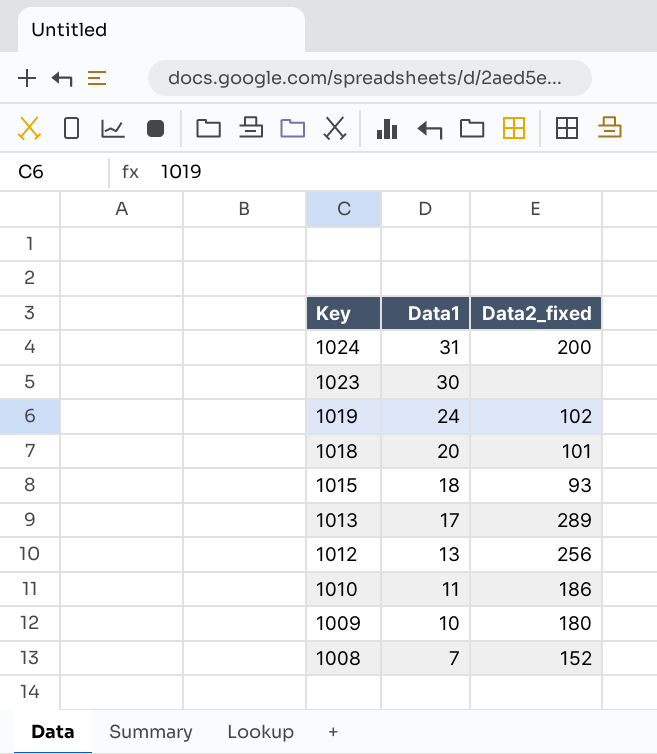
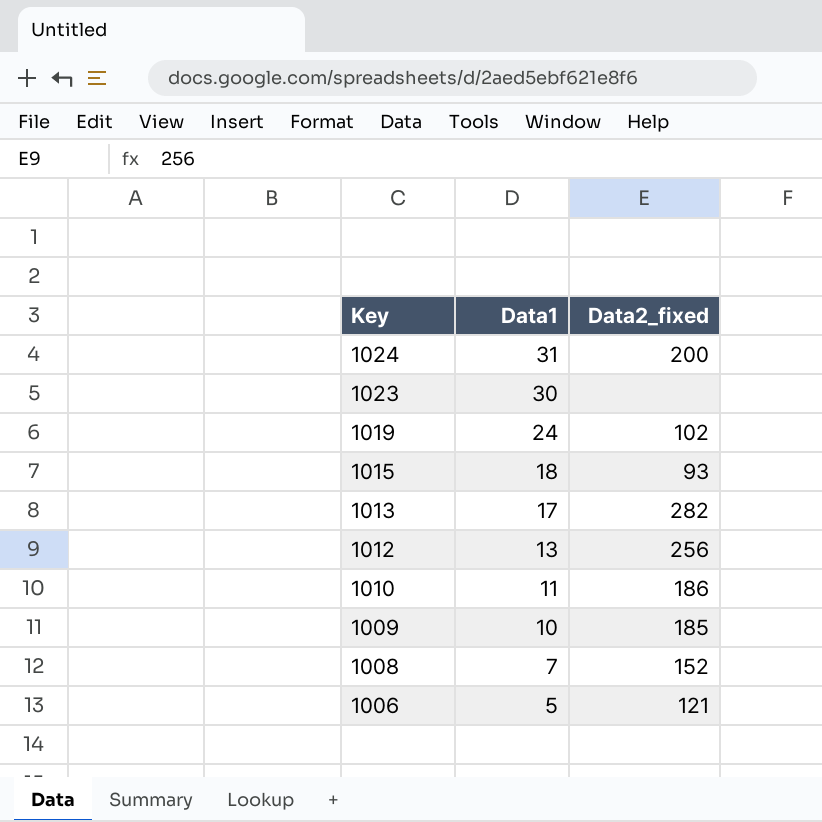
row 1018: 20 | 101 -> none
1013 | Data2_fixed: 289 -> 282
1009 | Data2_fixed: 180 -> 185
row 1006: none -> 5 | 121

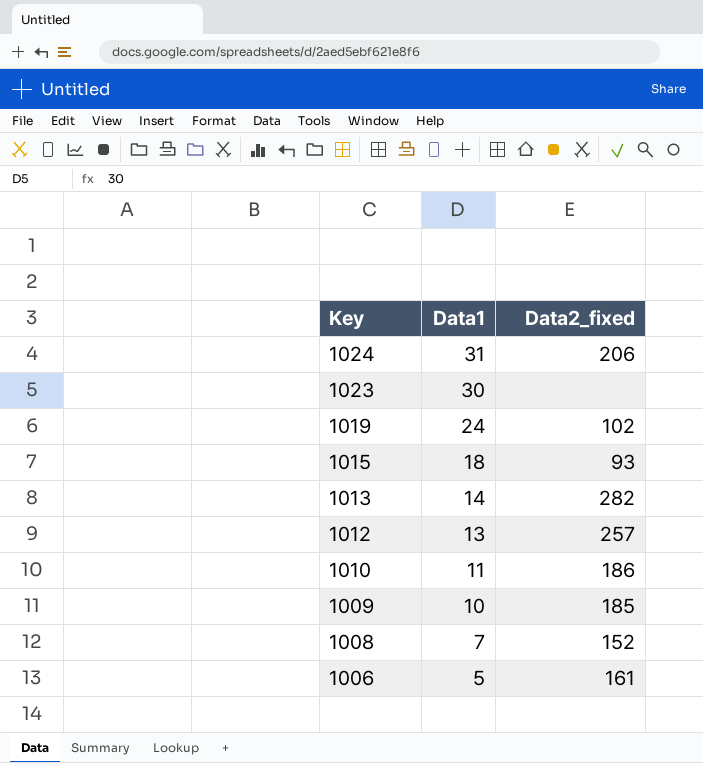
1024 | Data2_fixed: 200 -> 206
1013 | Data1: 17 -> 14
1012 | Data2_fixed: 256 -> 257
1006 | Data2_fixed: 121 -> 161

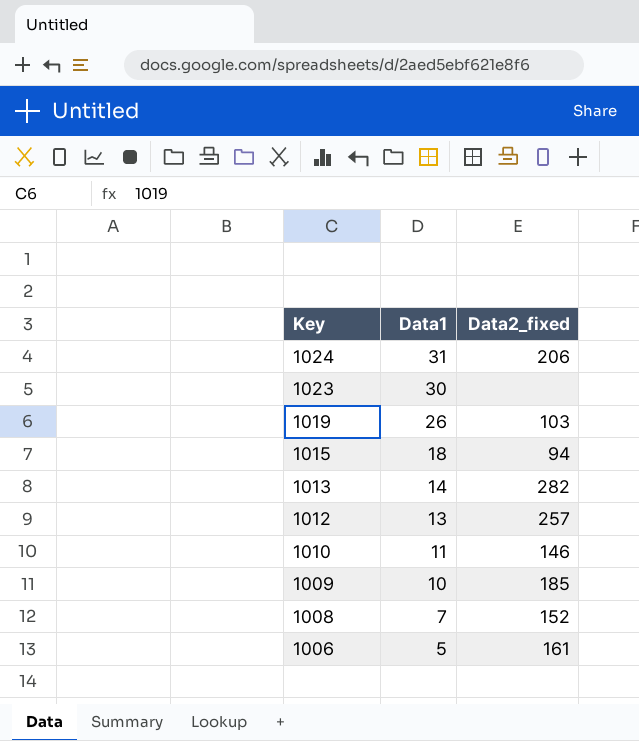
1019 | Data1: 24 -> 26
1019 | Data2_fixed: 102 -> 103
1015 | Data2_fixed: 93 -> 94
1010 | Data2_fixed: 186 -> 146

